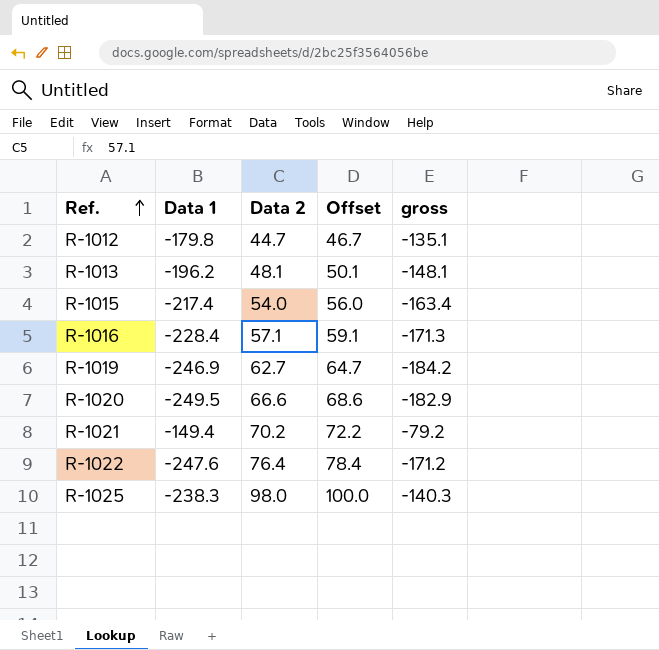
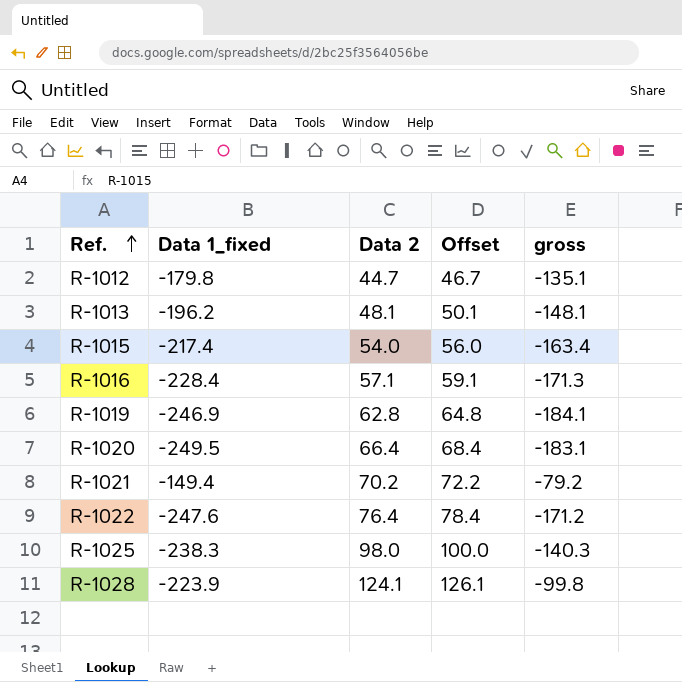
column name: Data 1 -> Data 1_fixed
R-1019 | Data 2: 62.7 -> 62.8
R-1019 | Offset: 64.7 -> 64.8
R-1019 | gross: -184.2 -> -184.1
R-1020 | Data 2: 66.6 -> 66.4
R-1020 | Offset: 68.6 -> 68.4
R-1020 | gross: -182.9 -> -183.1
row R-1028: none -> -223.9 | 124.1 | 126.1 | -99.8

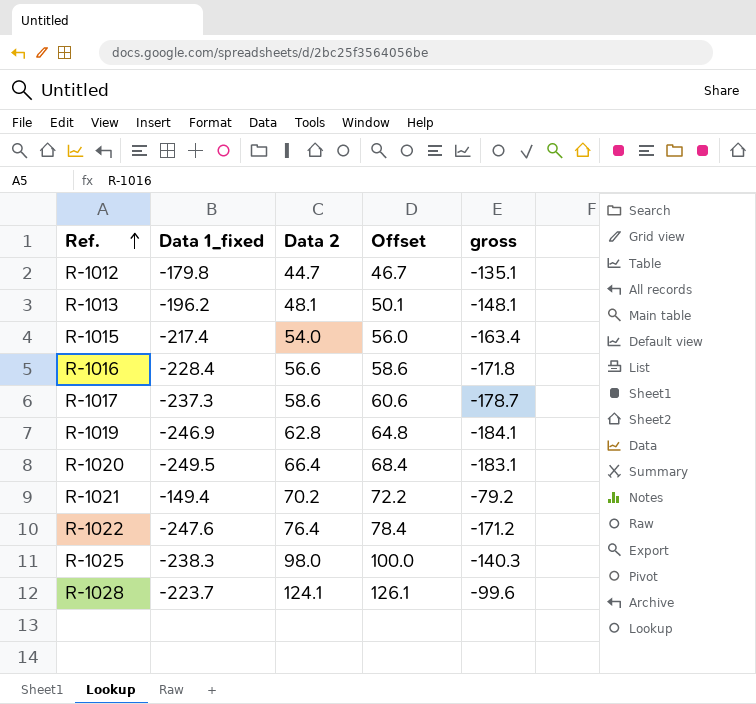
R-1016 | Data 2: 57.1 -> 56.6
R-1016 | Offset: 59.1 -> 58.6
R-1016 | gross: -171.3 -> -171.8
row R-1017: none -> -237.3 | 58.6 | 60.6 | -178.7
R-1028 | Data 1_fixed: -223.9 -> -223.7
R-1028 | gross: -99.8 -> -99.6

